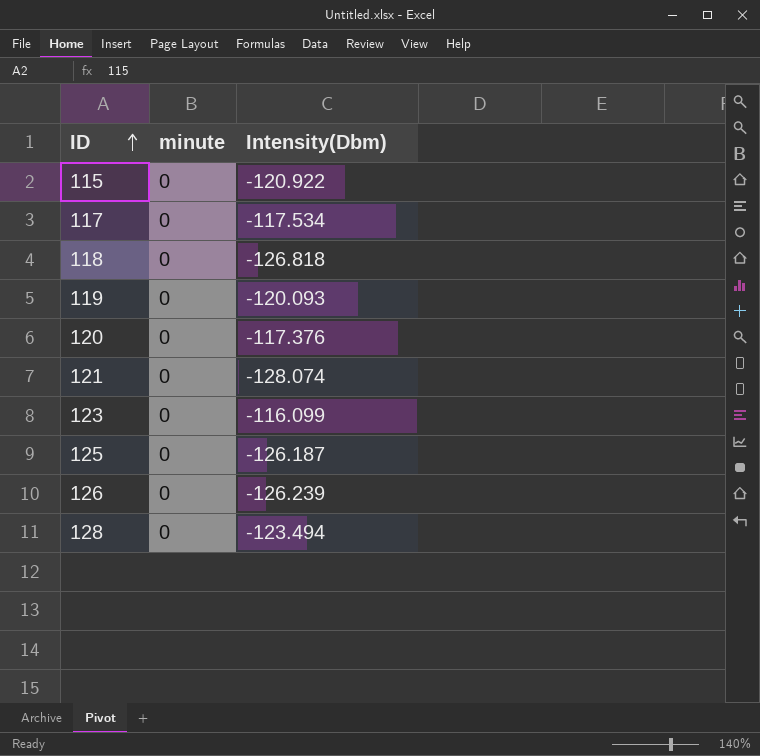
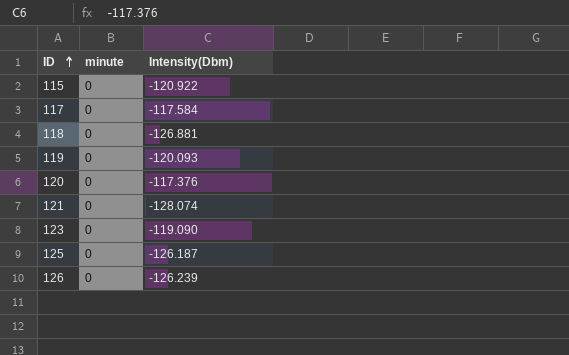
row 128: 0 | -123.494 -> none
117 | Intensity(Dbm): -117.534 -> -117.584
118 | Intensity(Dbm): -126.818 -> -126.881
123 | Intensity(Dbm): -116.099 -> -119.090

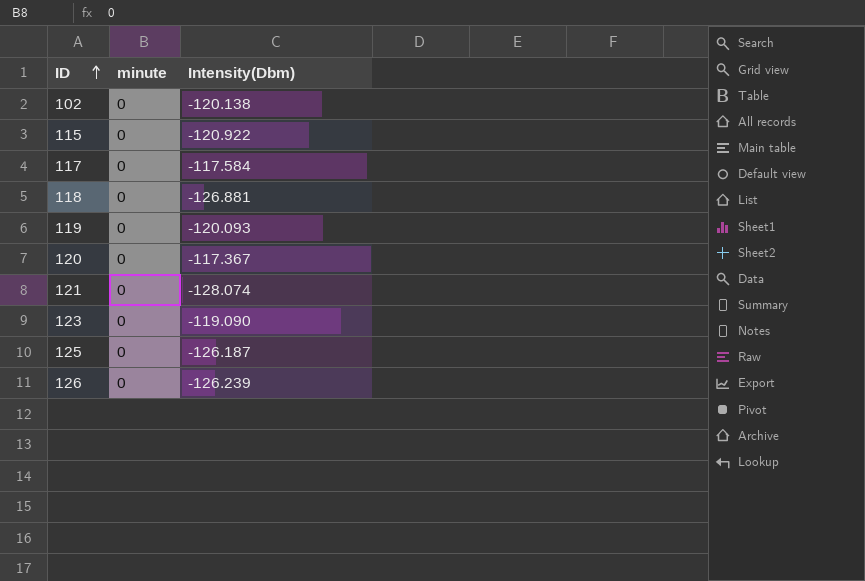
row 102: none -> 0 | -120.138
120 | Intensity(Dbm): -117.376 -> -117.367

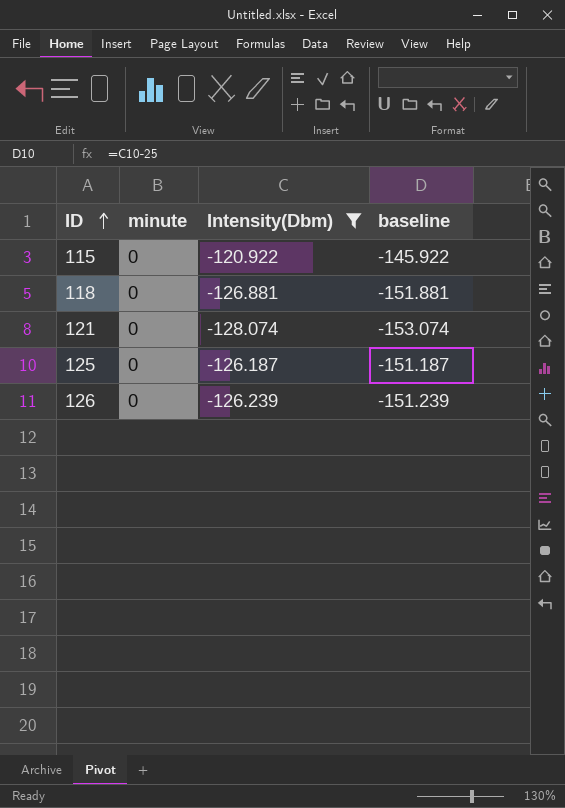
filter: none -> Intensity(Dbm) <= -120.922
column baseline | formula: none -> [Intensity(Dbm)] - 25

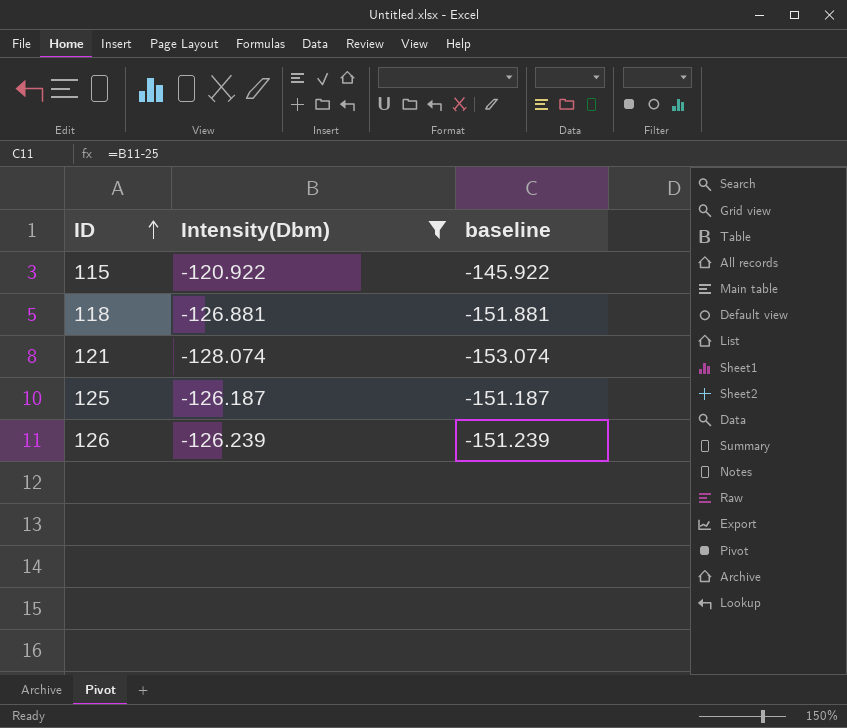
column minute | position: 2 -> none

